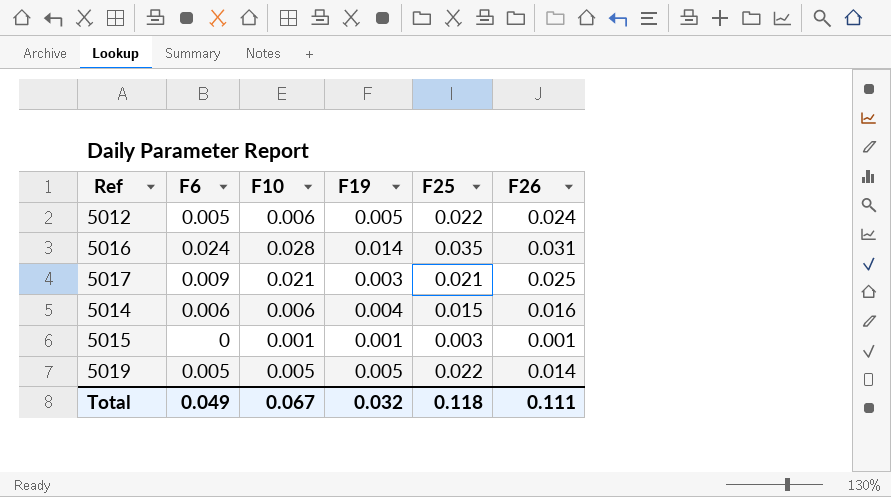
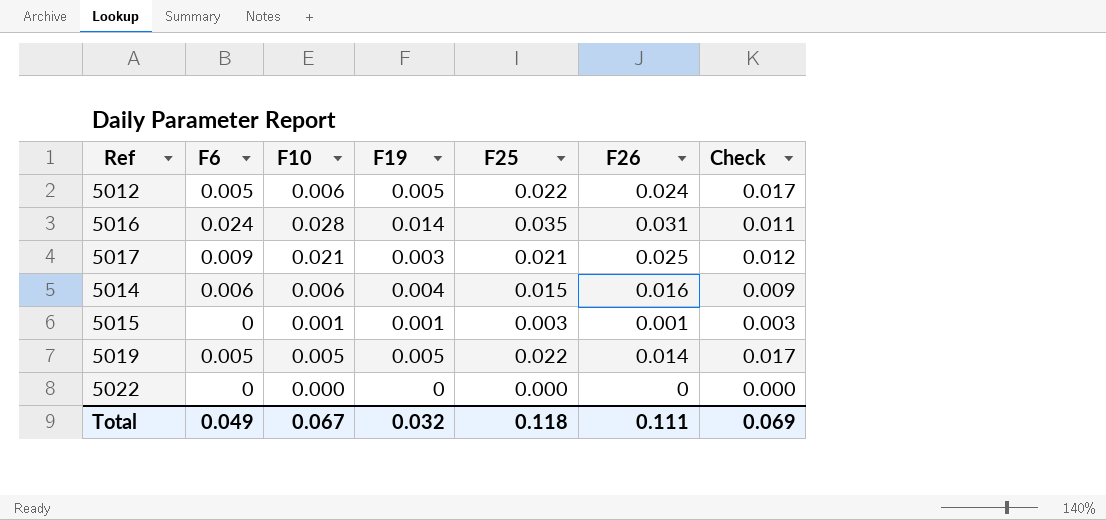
column Check | formula: none -> [F25] - [F6]
row 5022: none -> 0 | 0.000 | 0 | 0.000 | 0 | 0.000

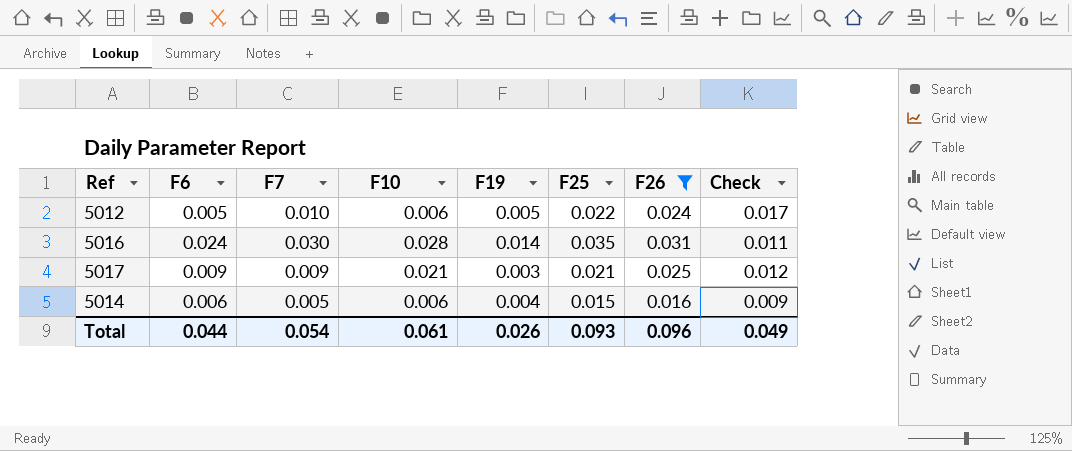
filter: none -> F26 >= 0.016
column F7 | position: none -> 3
Total | F6: 0.049 -> 0.044
Total | F10: 0.067 -> 0.061
Total | F19: 0.032 -> 0.026
Total | F25: 0.118 -> 0.093
Total | F26: 0.111 -> 0.096
Total | Check: 0.069 -> 0.049

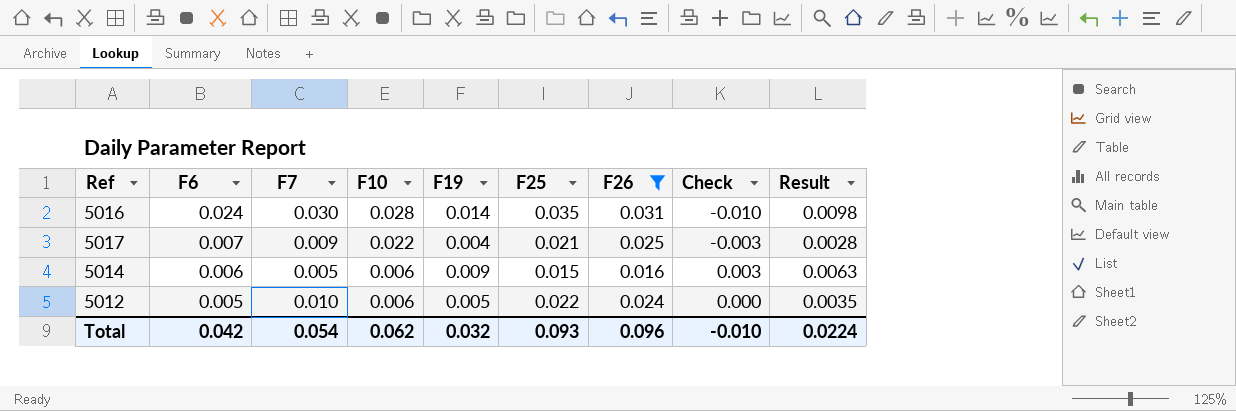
row order: none -> F6 descending
column Check | formula: [F25] - [F6] -> [F19] - [F6]
column Result | formula: none -> [F19] * 0.7
5017 | F6: 0.009 -> 0.007
5017 | F10: 0.021 -> 0.022
5017 | F19: 0.003 -> 0.004
5014 | F19: 0.004 -> 0.009
Total | F6: 0.044 -> 0.042
Total | F10: 0.061 -> 0.062
Total | F19: 0.026 -> 0.032
Total | Check: 0.049 -> -0.010

